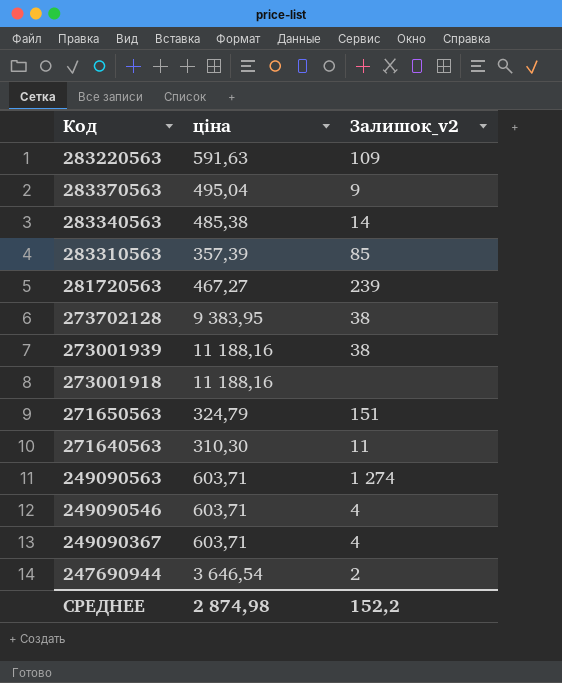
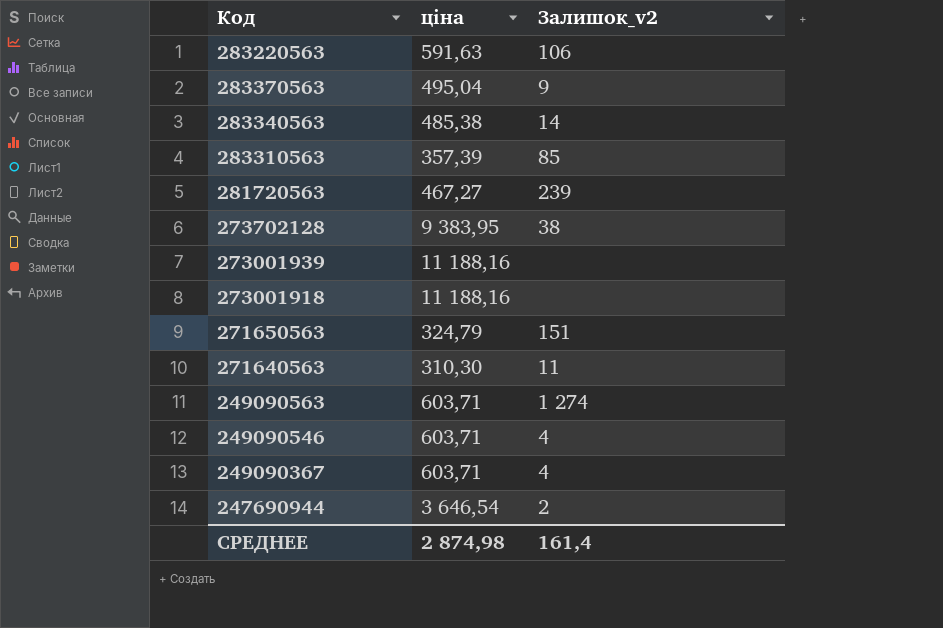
283220563 | Залишок_v2: 109 -> 106
273001939 | Залишок_v2: 38 -> none
СРЕДНЕЕ | Залишок_v2: 152,2 -> 161,4

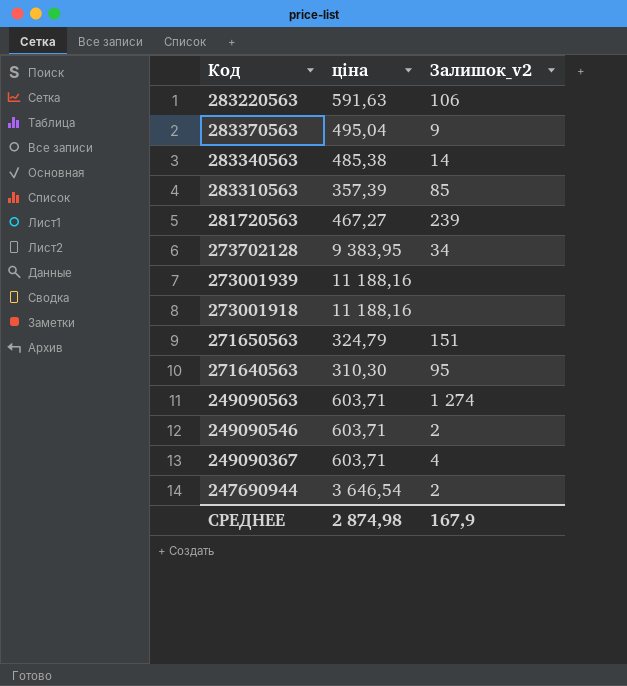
273702128 | Залишок_v2: 38 -> 34
271640563 | Залишок_v2: 11 -> 95
249090546 | Залишок_v2: 4 -> 2
СРЕДНЕЕ | Залишок_v2: 161,4 -> 167,9

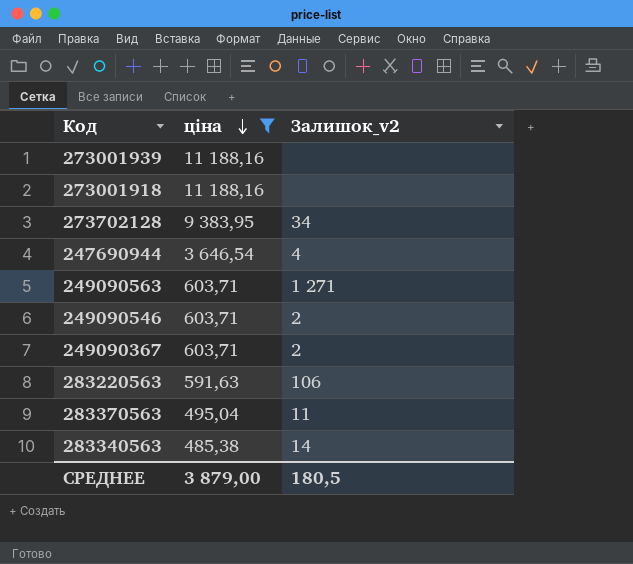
filter: none -> ціна >= 485,38
row order: none -> ціна descending
247690944 | Залишок_v2: 2 -> 4
249090563 | Залишок_v2: 1 274 -> 1 271
249090367 | Залишок_v2: 4 -> 2
283370563 | Залишок_v2: 9 -> 11
СРЕДНЕЕ | ціна: 2 874,98 -> 3 879,00
СРЕДНЕЕ | Залишок_v2: 167,9 -> 180,5

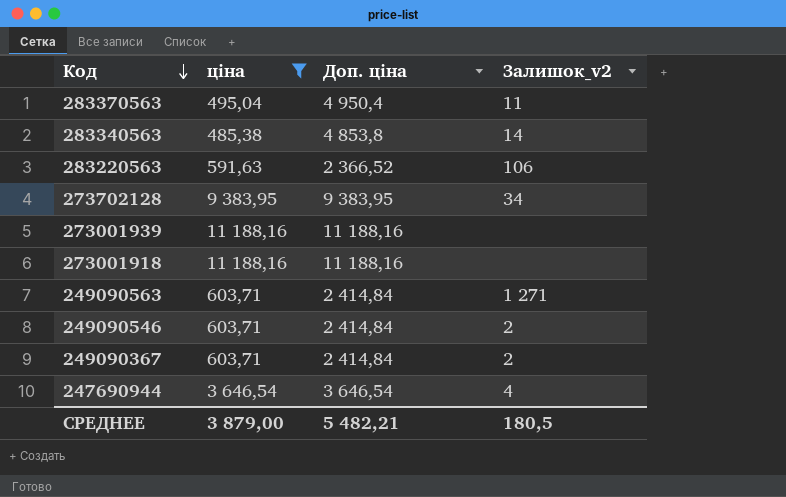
row order: ціна descending -> Код descending
column Доп. ціна | position: none -> 3

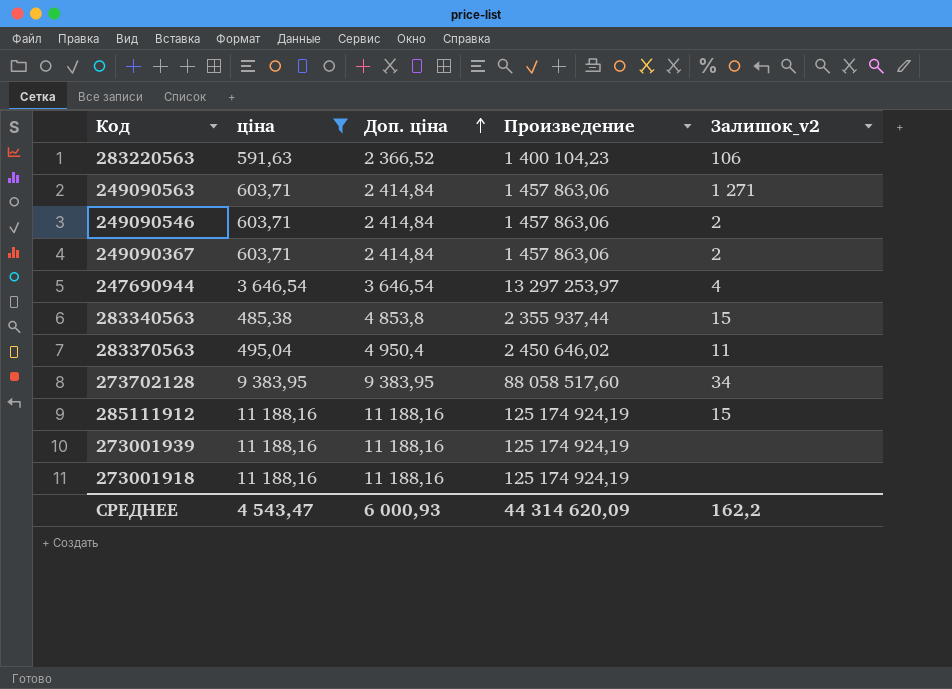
row order: Код descending -> Доп. ціна ascending
column Произведение | formula: none -> [ціна] * [Доп. ціна]
283340563 | Залишок_v2: 14 -> 15
row 285111912: none -> 11 188,16 | 11 188,16 | 125 174 924,19 | 15
СРЕДНЕЕ | ціна: 3 879,00 -> 4 543,47
СРЕДНЕЕ | Доп. ціна: 5 482,21 -> 6 000,93
СРЕДНЕЕ | Залишок_v2: 180,5 -> 162,2

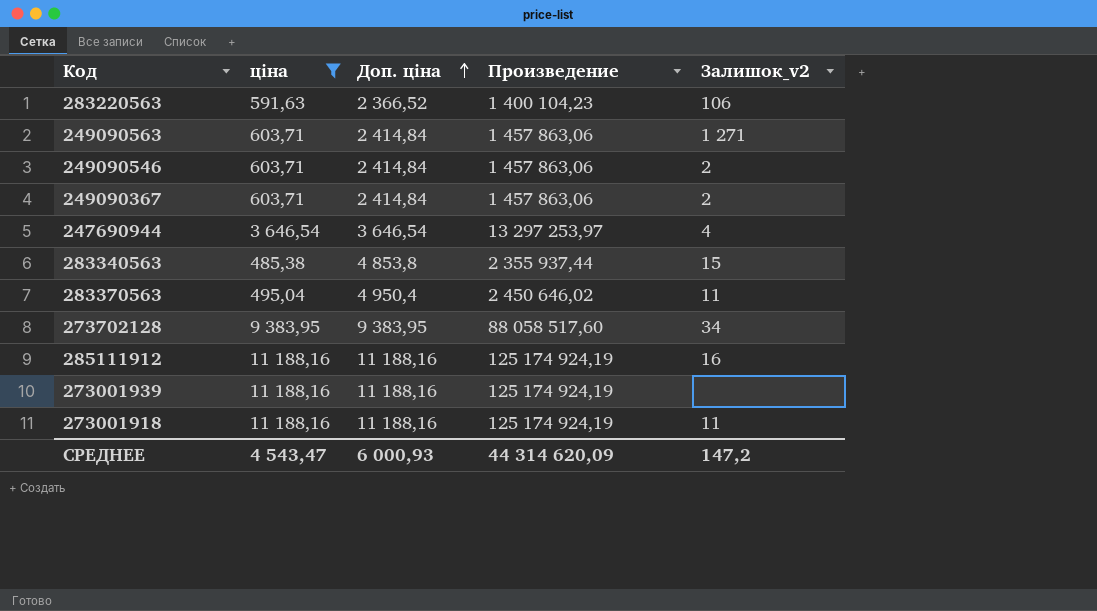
285111912 | Залишок_v2: 15 -> 16
273001918 | Залишок_v2: none -> 11
СРЕДНЕЕ | Залишок_v2: 162,2 -> 147,2

